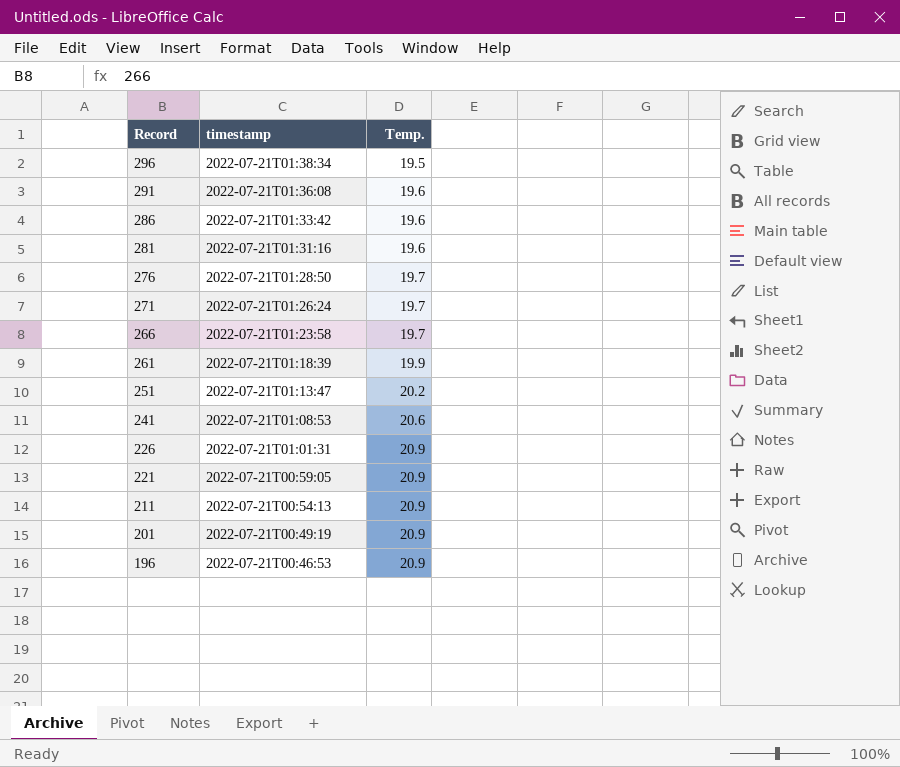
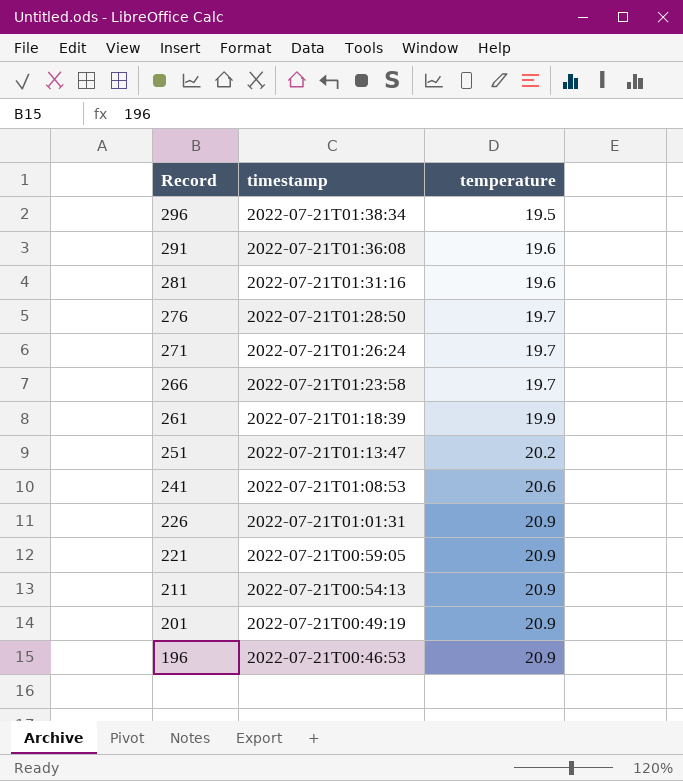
column name: Temp. -> temperature
row 286: 2022-07-21T01:33:42 | 19.6 -> none

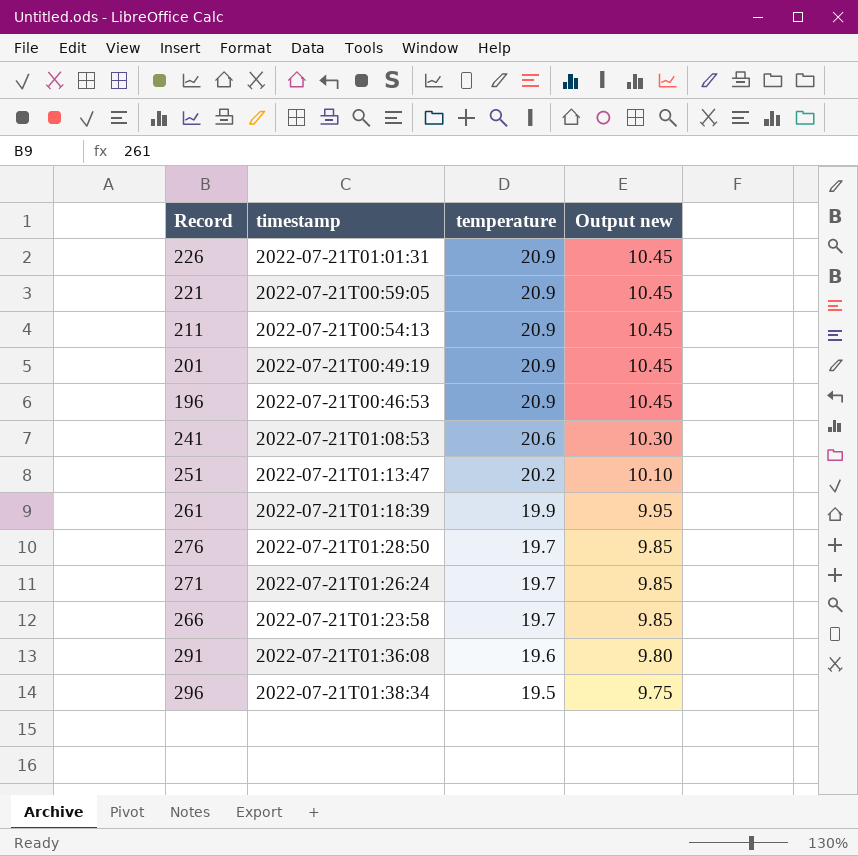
row order: Record descending -> temperature descending
column Output new | formula: none -> [temperature] * 0.5
row 281: 2022-07-21T01:31:16 | 19.6 -> none

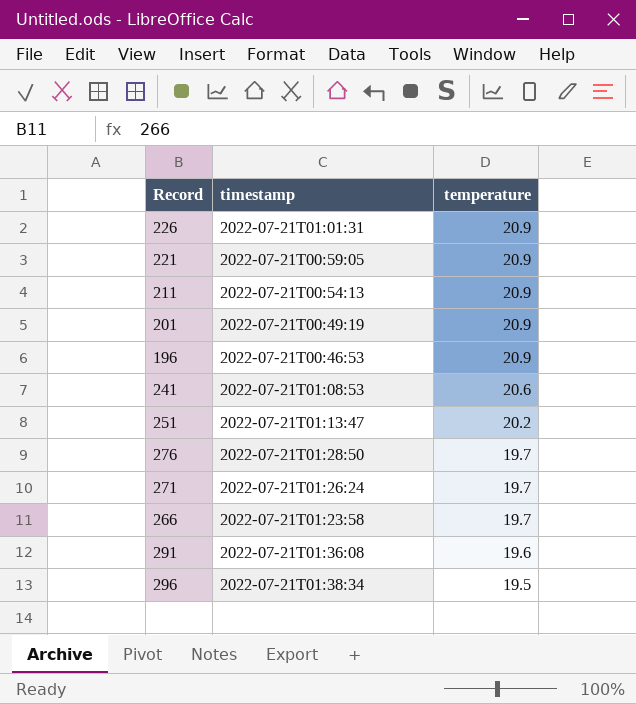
column Output new | formula: [temperature] * 0.5 -> none
row 261: 2022-07-21T01:18:39 | 19.9 | 9.95 -> none

